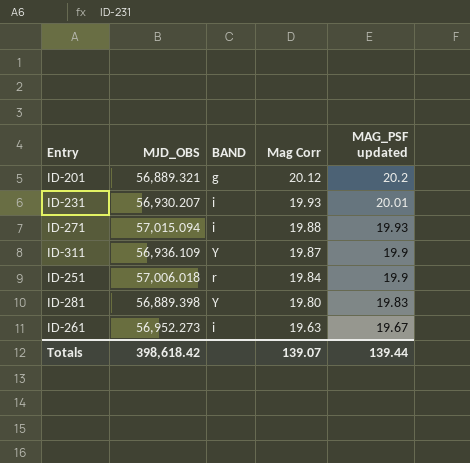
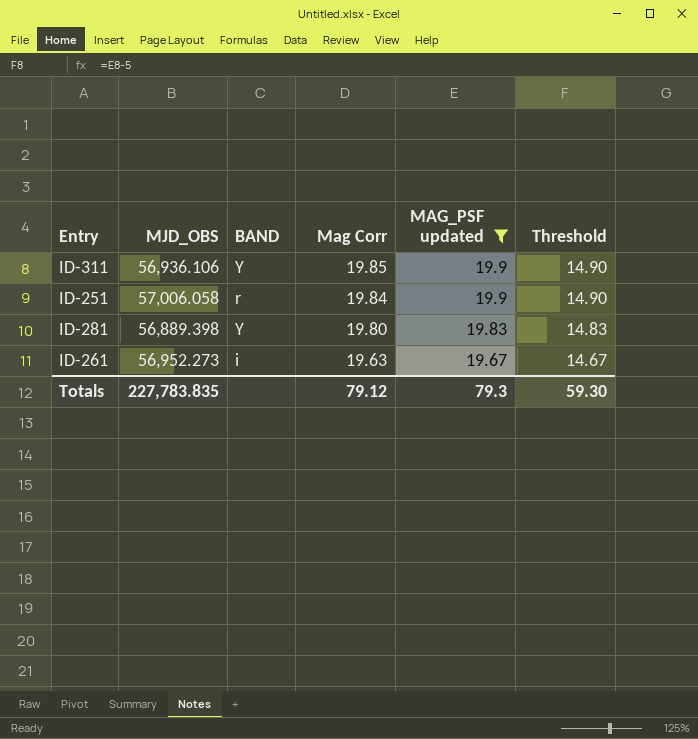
filter: none -> MAG_PSF updated <= 19.9
column Threshold | formula: none -> [MAG_PSF updated] - 5
ID-311 | MJD_OBS: 56,936.109 -> 56,936.106
ID-311 | Mag Corr: 19.87 -> 19.85
ID-251 | MJD_OBS: 57,006.018 -> 57,006.058
Totals | MJD_OBS: 398,618.42 -> 227,783.835
Totals | Mag Corr: 139.07 -> 79.12
Totals | MAG_PSF updated: 139.44 -> 79.3

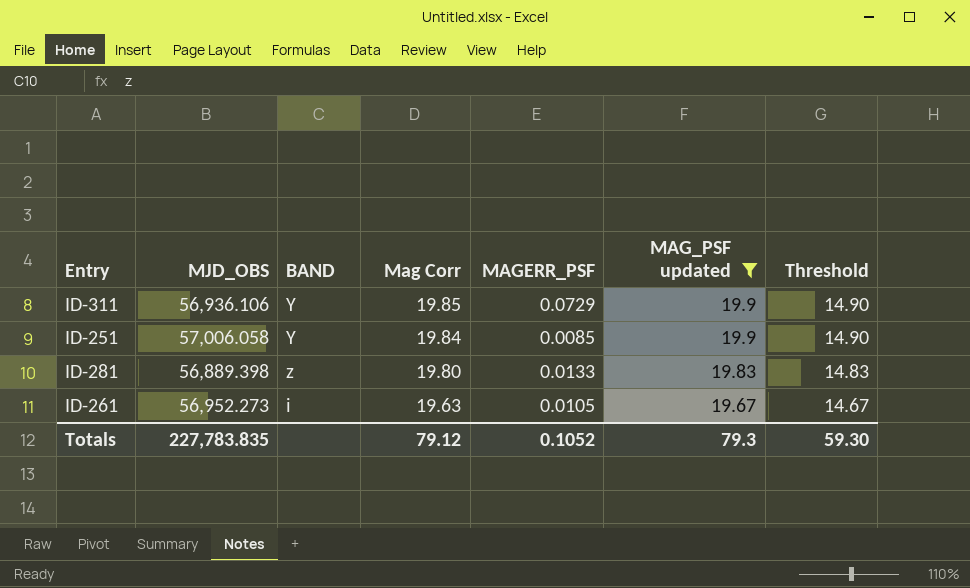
column MAGERR_PSF | position: none -> 5
ID-251 | BAND: r -> Y
ID-281 | BAND: Y -> z

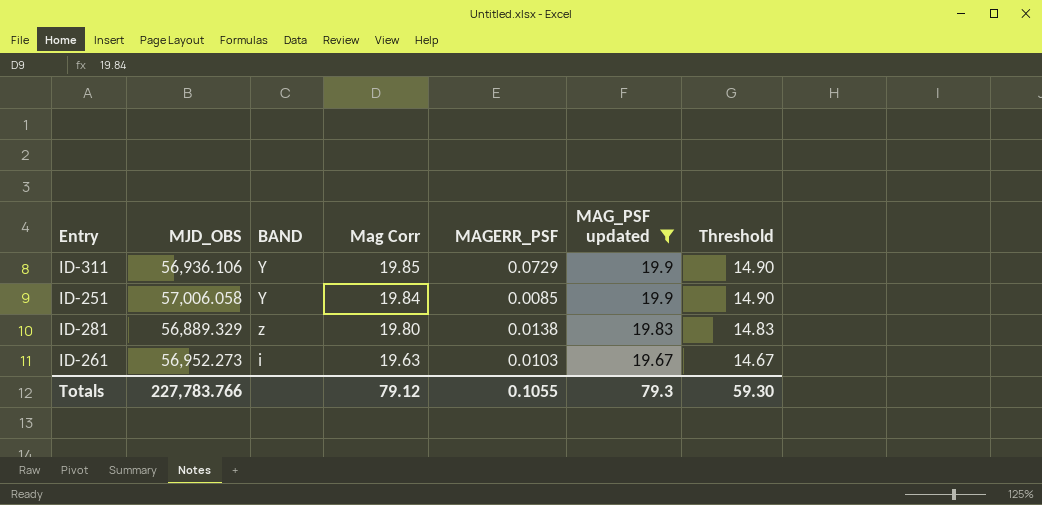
ID-281 | MJD_OBS: 56,889.398 -> 56,889.329
ID-281 | MAGERR_PSF: 0.0133 -> 0.0138
ID-261 | MAGERR_PSF: 0.0105 -> 0.0103
Totals | MJD_OBS: 227,783.835 -> 227,783.766
Totals | MAGERR_PSF: 0.1052 -> 0.1055

